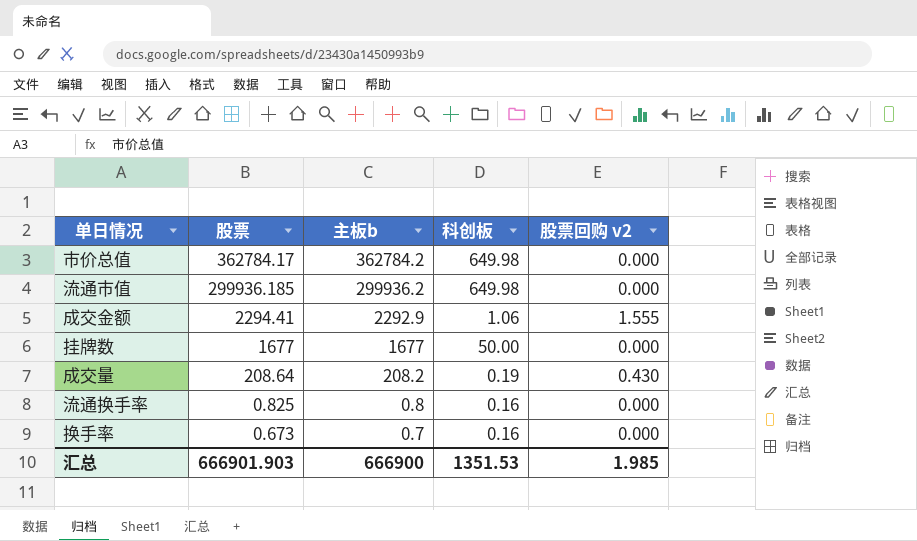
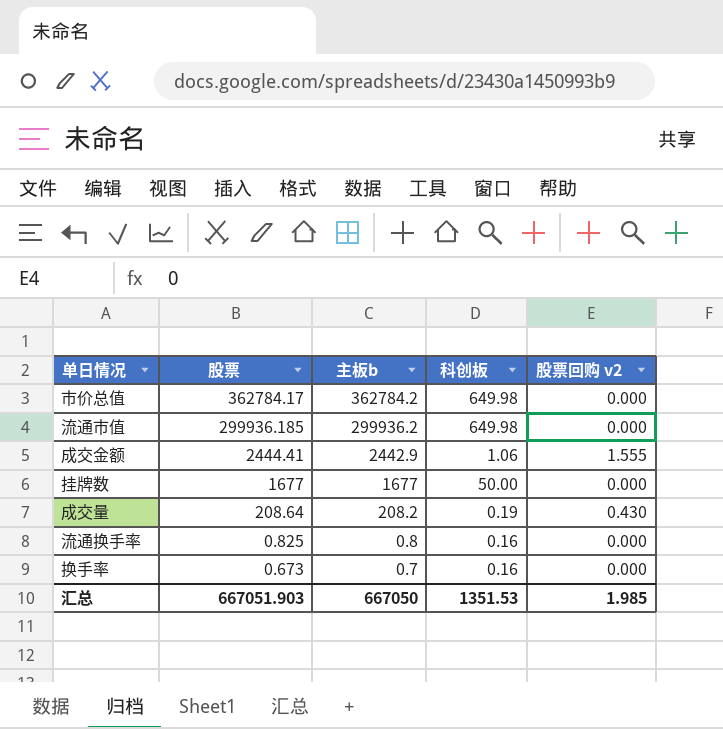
成交金额 | 股票: 2294.41 -> 2444.41
成交金额 | 主板b: 2292.9 -> 2442.9
汇总 | 股票: 666901.903 -> 667051.903
汇总 | 主板b: 666900 -> 667050

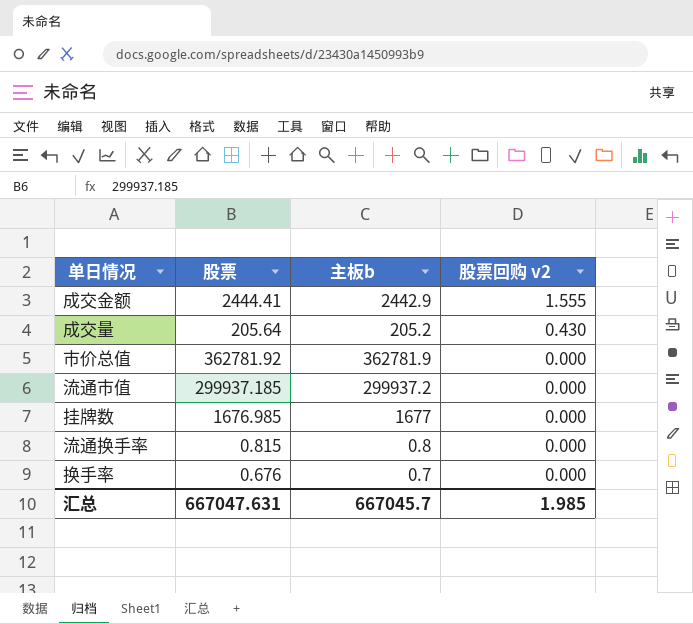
row order: 股票 descending -> 股票回购 v2 descending
column 科创板 | position: 4 -> none
成交量 | 股票: 208.64 -> 205.64
成交量 | 主板b: 208.2 -> 205.2
市价总值 | 股票: 362784.17 -> 362781.92
市价总值 | 主板b: 362784.2 -> 362781.9
流通市值 | 股票: 299936.185 -> 299937.185
流通市值 | 主板b: 299936.2 -> 299937.2
挂牌数 | 股票: 1677 -> 1676.985
流通换手率 | 股票: 0.825 -> 0.815
换手率 | 股票: 0.673 -> 0.676
汇总 | 股票: 667051.903 -> 667047.631
汇总 | 主板b: 667050 -> 667045.7

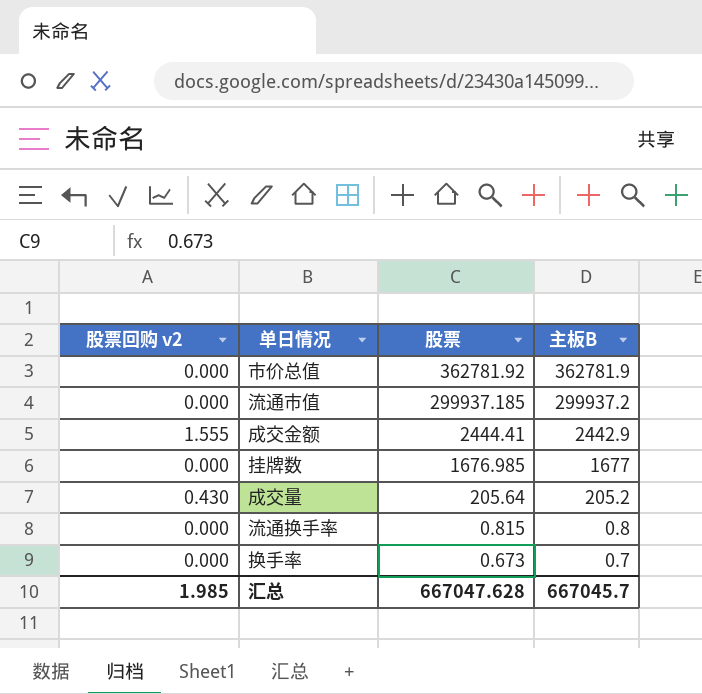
row order: 股票回购 v2 descending -> 股票 descending
column 股票回购 v2 | position: 4 -> 1
column name: 主板b -> 主板B
换手率 | 股票: 0.676 -> 0.673
汇总 | 股票: 667047.631 -> 667047.628

